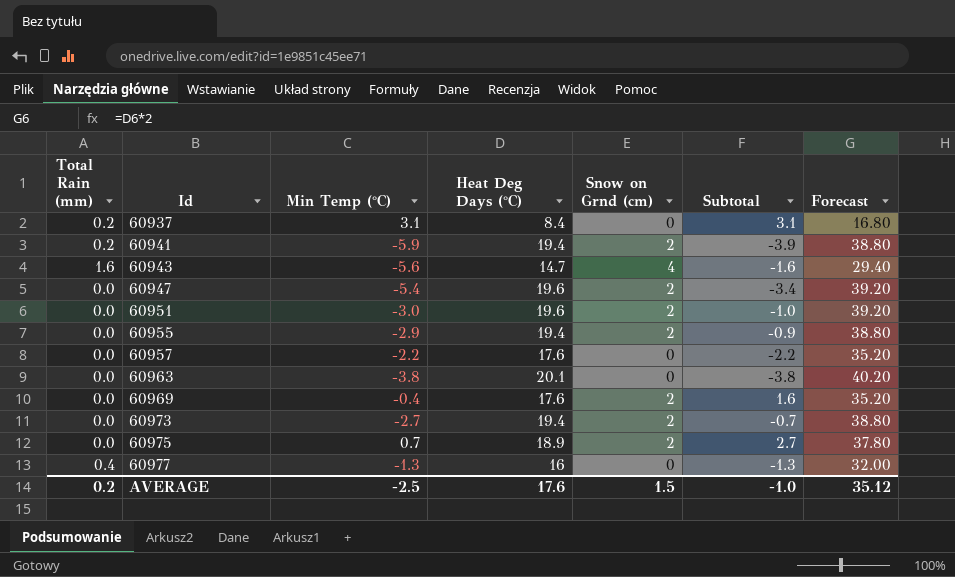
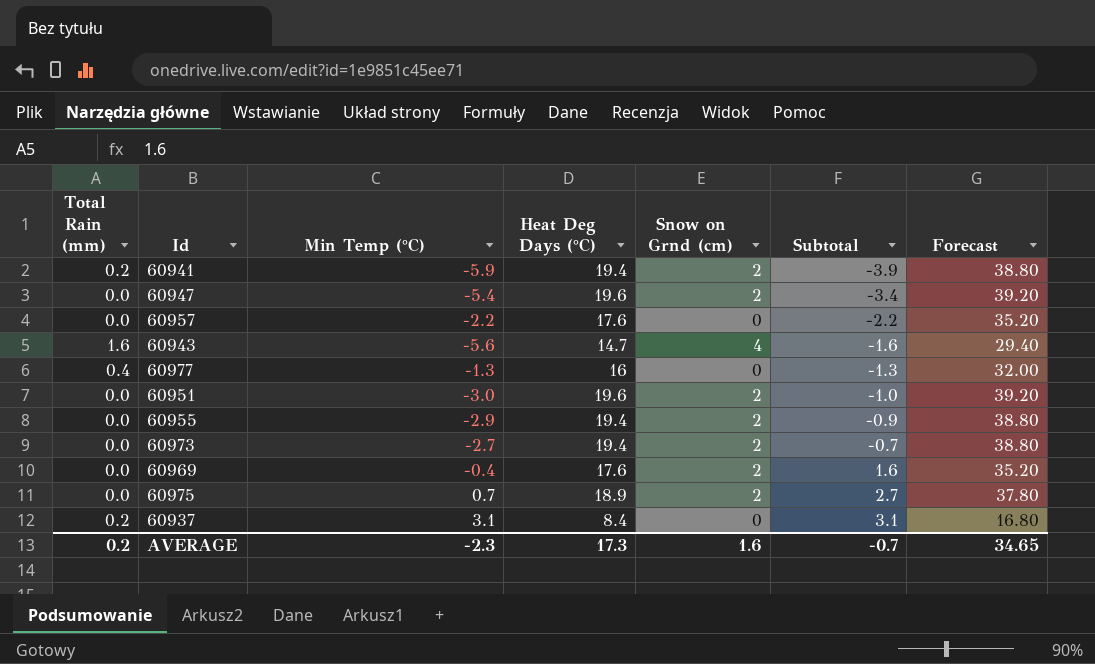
row order: Id ascending -> Subtotal ascending
row 60963: 0.0 | -3.8 | 20.1 | 0 | -3.8 | 40.20 -> none
AVERAGE | Min Temp (°C): -2.5 -> -2.3
AVERAGE | Heat Deg Days (°C): 17.6 -> 17.3
AVERAGE | Snow on Grnd (cm): 1.5 -> 1.6
AVERAGE | Subtotal: -1.0 -> -0.7
AVERAGE | Forecast: 35.12 -> 34.65

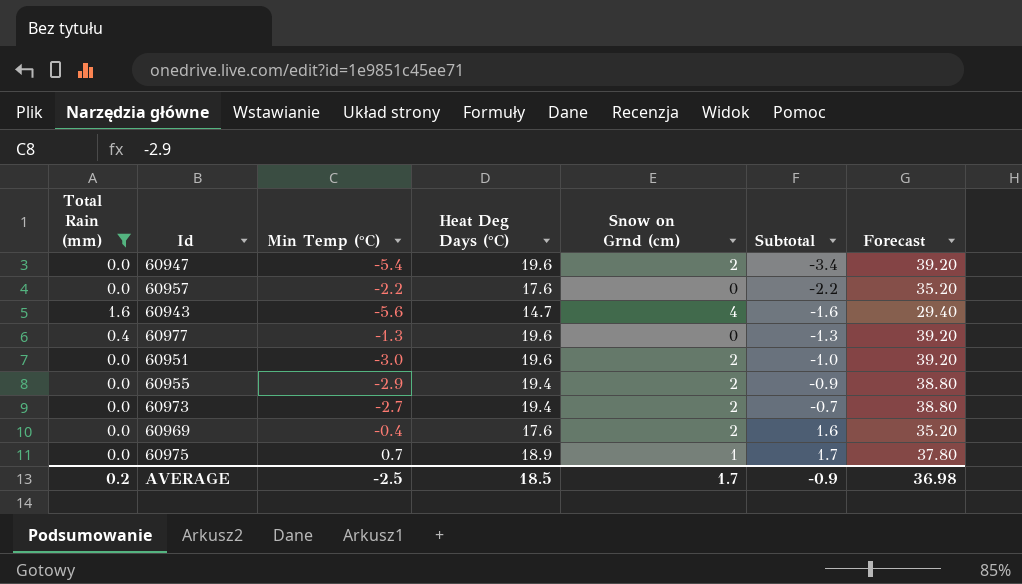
filter: none -> Total Rain (mm) != 0.2
60977 | Heat Deg Days (°C): 16 -> 19.6
60977 | Forecast: 32.00 -> 39.20
60975 | Snow on Grnd (cm): 2 -> 1
60975 | Subtotal: 2.7 -> 1.7
AVERAGE | Min Temp (°C): -2.3 -> -2.5
AVERAGE | Heat Deg Days (°C): 17.3 -> 18.5
AVERAGE | Snow on Grnd (cm): 1.6 -> 1.7
AVERAGE | Subtotal: -0.7 -> -0.9
AVERAGE | Forecast: 34.65 -> 36.98

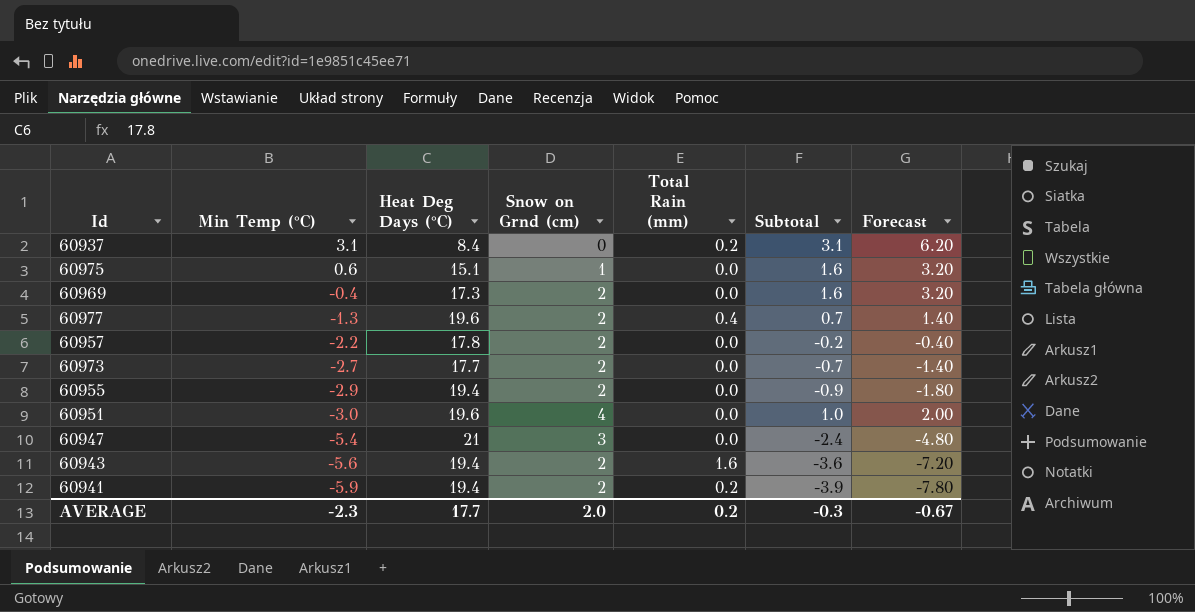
filter: Total Rain (mm) != 0.2 -> none
row order: Subtotal ascending -> Min Temp (°C) descending
column Total Rain (mm) | position: 1 -> 5
column Forecast | formula: [Heat Deg Days (°C)] * 2 -> [Subtotal] * 2
60975 | Min Temp (°C): 0.7 -> 0.6
60975 | Heat Deg Days (°C): 18.9 -> 15.1
60975 | Subtotal: 1.7 -> 1.6
60969 | Heat Deg Days (°C): 17.6 -> 17.3
60977 | Snow on Grnd (cm): 0 -> 2
60977 | Subtotal: -1.3 -> 0.7
60957 | Heat Deg Days (°C): 17.6 -> 17.8
60957 | Snow on Grnd (cm): 0 -> 2
60957 | Subtotal: -2.2 -> -0.2
60973 | Heat Deg Days (°C): 19.4 -> 17.7
60951 | Snow on Grnd (cm): 2 -> 4
60951 | Subtotal: -1.0 -> 1.0
60947 | Heat Deg Days (°C): 19.6 -> 21
60947 | Snow on Grnd (cm): 2 -> 3
60947 | Subtotal: -3.4 -> -2.4
60943 | Heat Deg Days (°C): 14.7 -> 19.4
60943 | Snow on Grnd (cm): 4 -> 2
60943 | Subtotal: -1.6 -> -3.6
AVERAGE | Min Temp (°C): -2.5 -> -2.3
AVERAGE | Heat Deg Days (°C): 18.5 -> 17.7
AVERAGE | Snow on Grnd (cm): 1.7 -> 2.0
AVERAGE | Subtotal: -0.9 -> -0.3
AVERAGE | Forecast: 36.98 -> -0.67

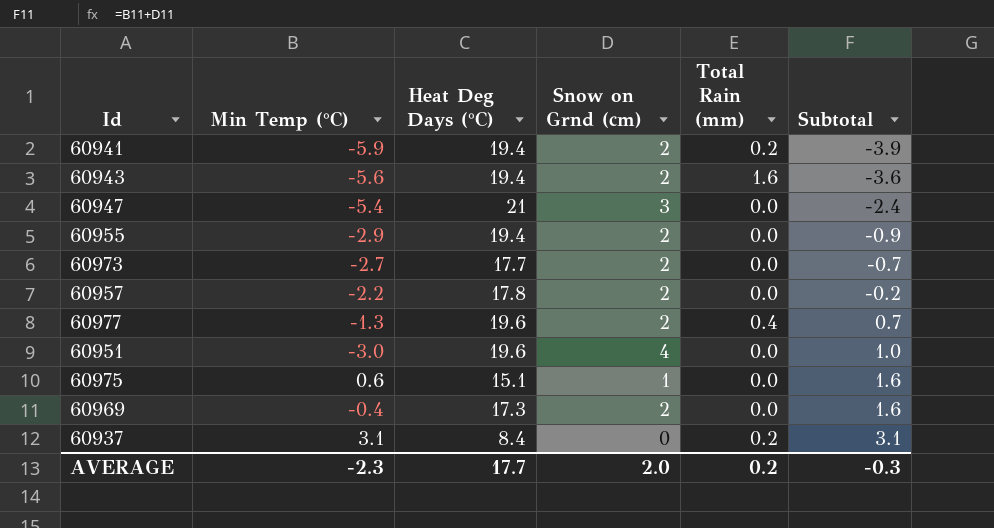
row order: Min Temp (°C) descending -> Subtotal ascending
column Forecast | formula: [Subtotal] * 2 -> none

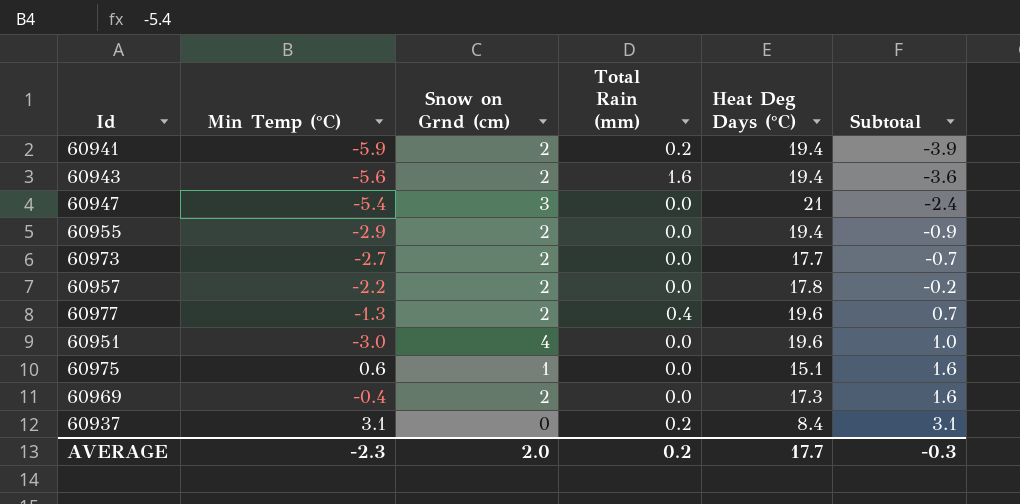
column Heat Deg Days (°C) | position: 3 -> 5

